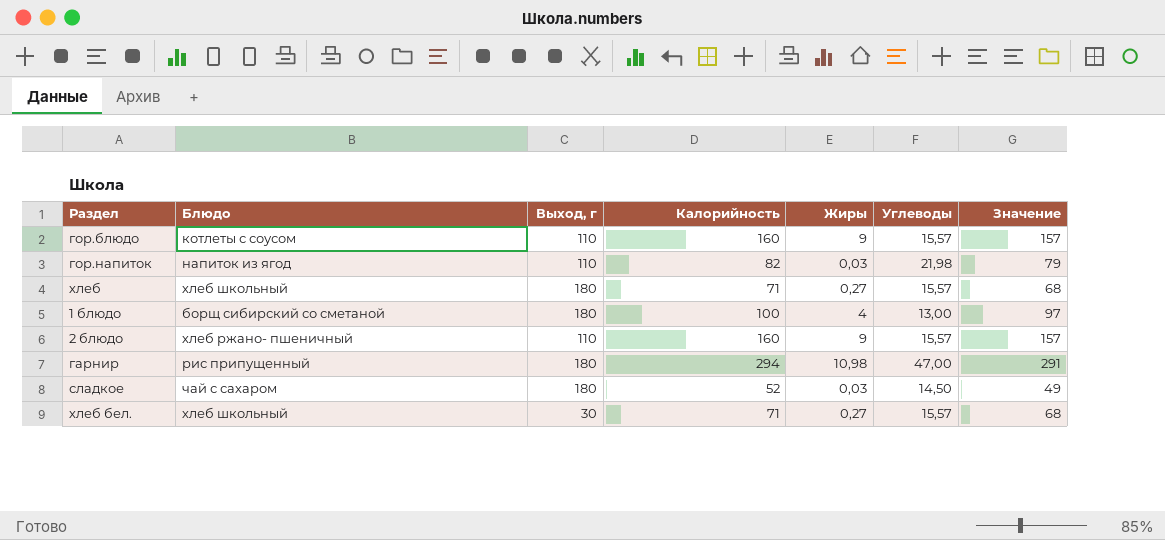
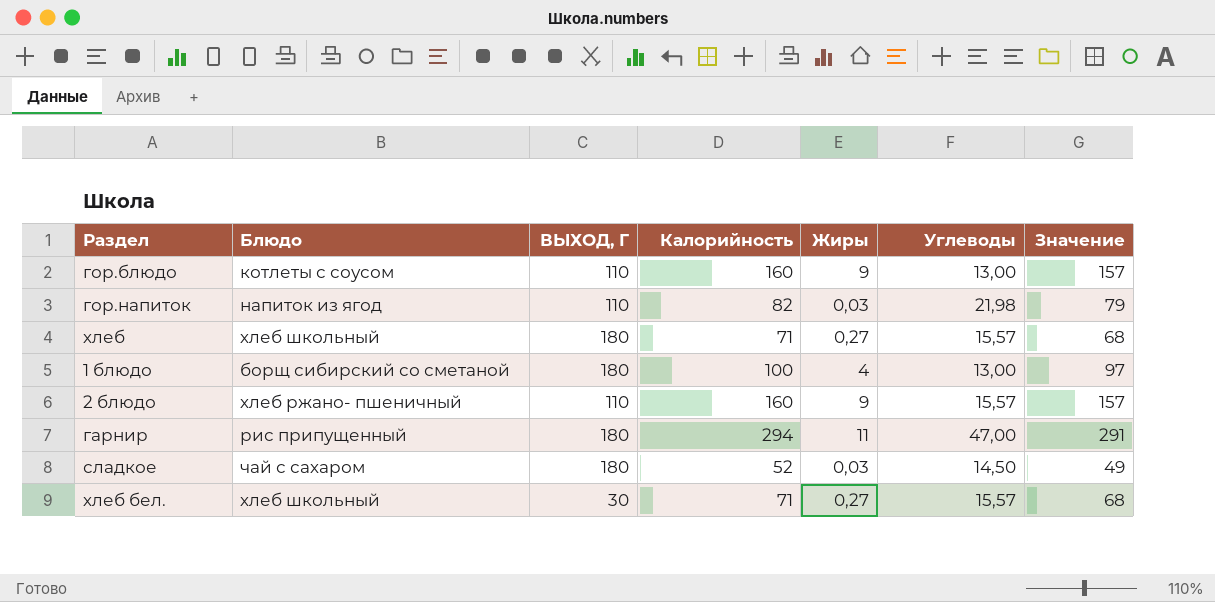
column name: Выход, г -> ВЫХОД, Г
гор.блюдо | Углеводы: 15,57 -> 13,00
гарнир | Жиры: 10,98 -> 11

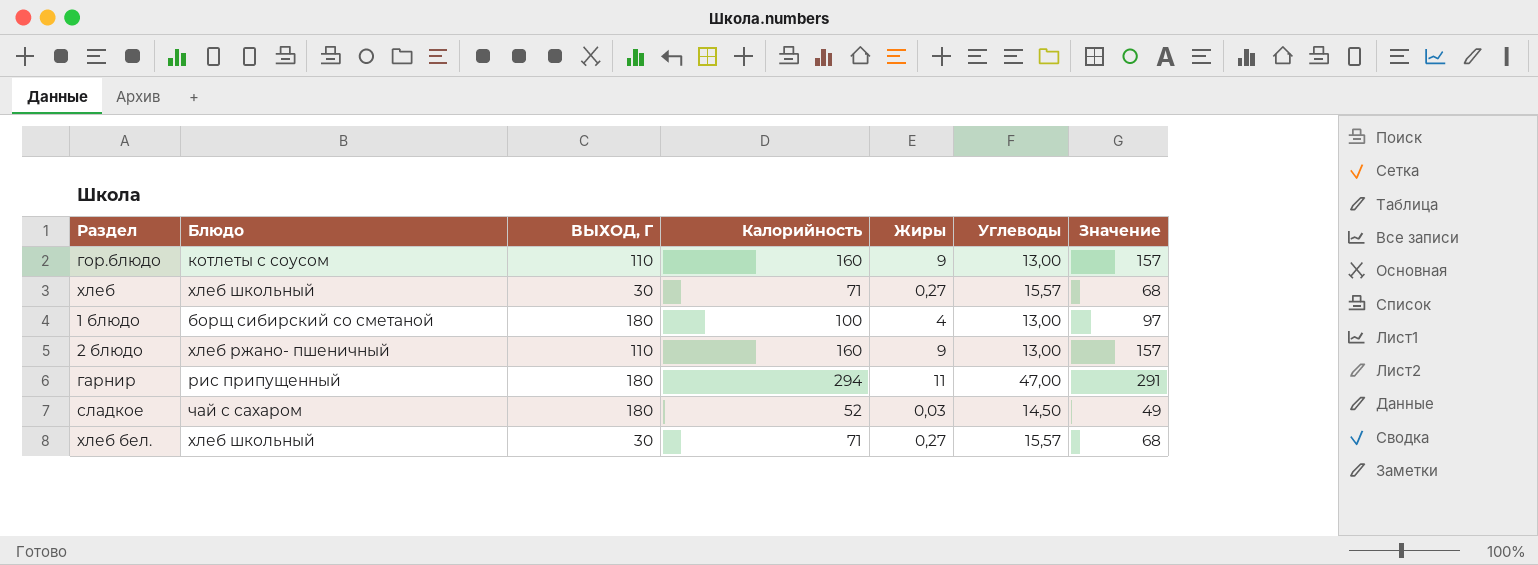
row гор.напиток: напиток из ягод | 110 | 82 | 0,03 | 21,98 | 79 -> none
хлеб | ВЫХОД, Г: 180 -> 30
2 блюдо | Углеводы: 15,57 -> 13,00

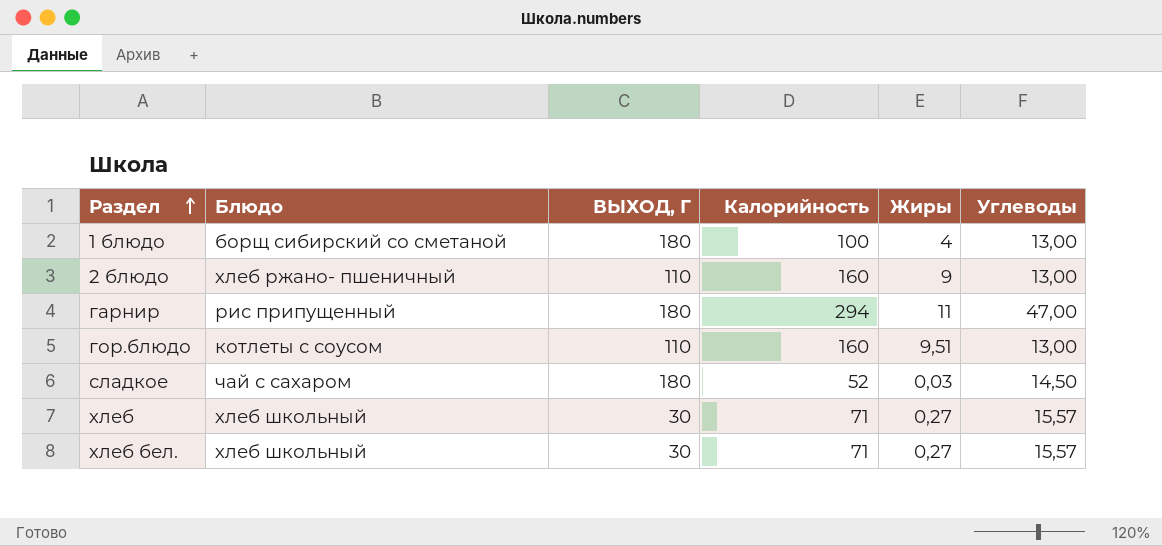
row order: none -> Раздел ascending
column Значение | formula: [Калорийность] - 3 -> none
гор.блюдо | Жиры: 9 -> 9,51

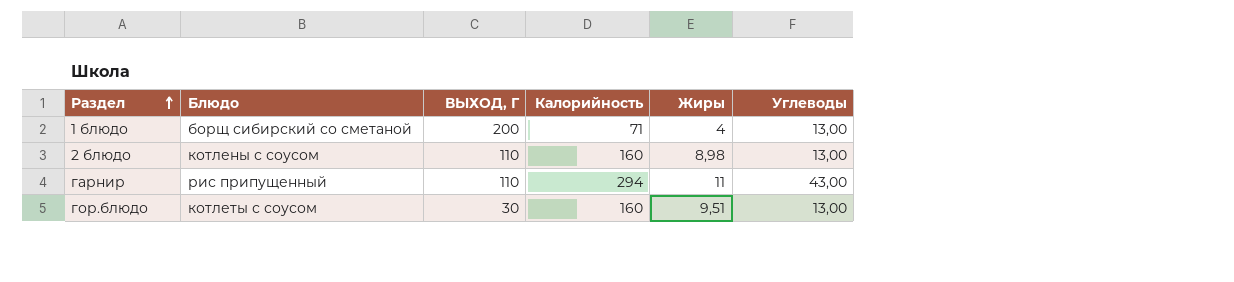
row сладкое: чай с сахаром | 180 | 52 | 0,03 | 14,50 -> none
row хлеб: хлеб школьный | 30 | 71 | 0,27 | 15,57 -> none
row хлеб бел.: хлеб школьный | 30 | 71 | 0,27 | 15,57 -> none
1 блюдо | ВЫХОД, Г: 180 -> 200
1 блюдо | Калорийность: 100 -> 71
2 блюдо | Блюдо: хлеб ржано- пшеничный -> котлены с соусом
2 блюдо | Жиры: 9 -> 8,98
гарнир | ВЫХОД, Г: 180 -> 110
гарнир | Углеводы: 47,00 -> 43,00
гор.блюдо | ВЫХОД, Г: 110 -> 30

